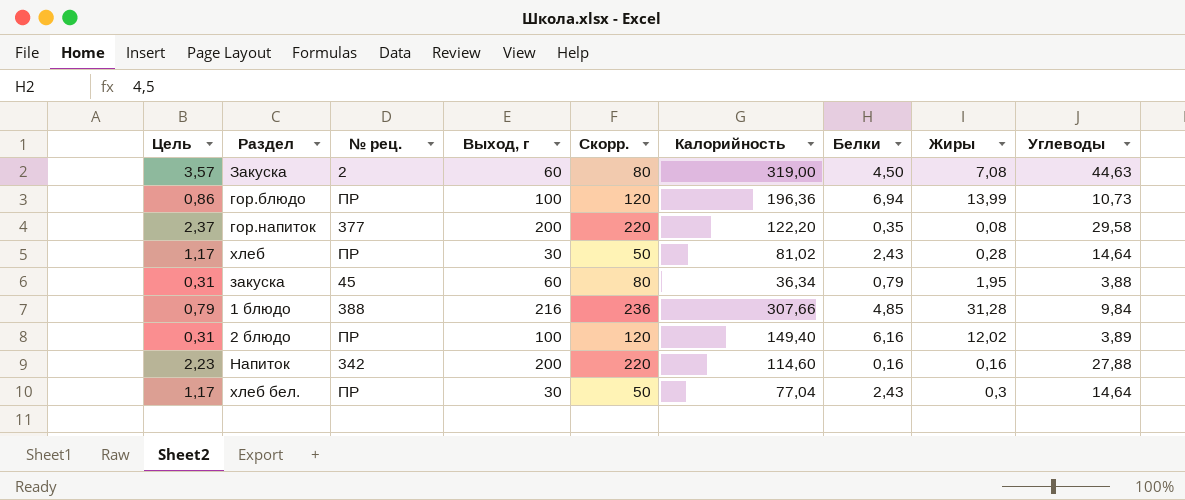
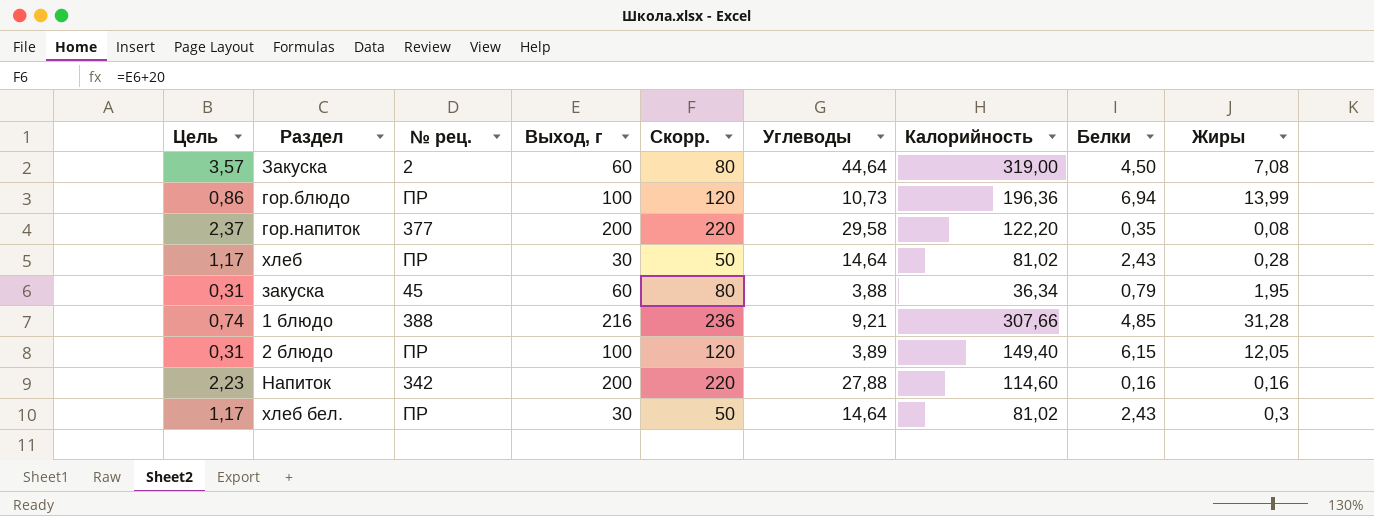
column Углеводы | position: 9 -> 6
Закуска | Углеводы: 44,63 -> 44,64
1 блюдо | Цель: 0,79 -> 0,74
1 блюдо | Углеводы: 9,84 -> 9,21
2 блюдо | Белки: 6,16 -> 6,15
2 блюдо | Жиры: 12,02 -> 12,05
хлеб бел. | Калорийность: 77,04 -> 81,02

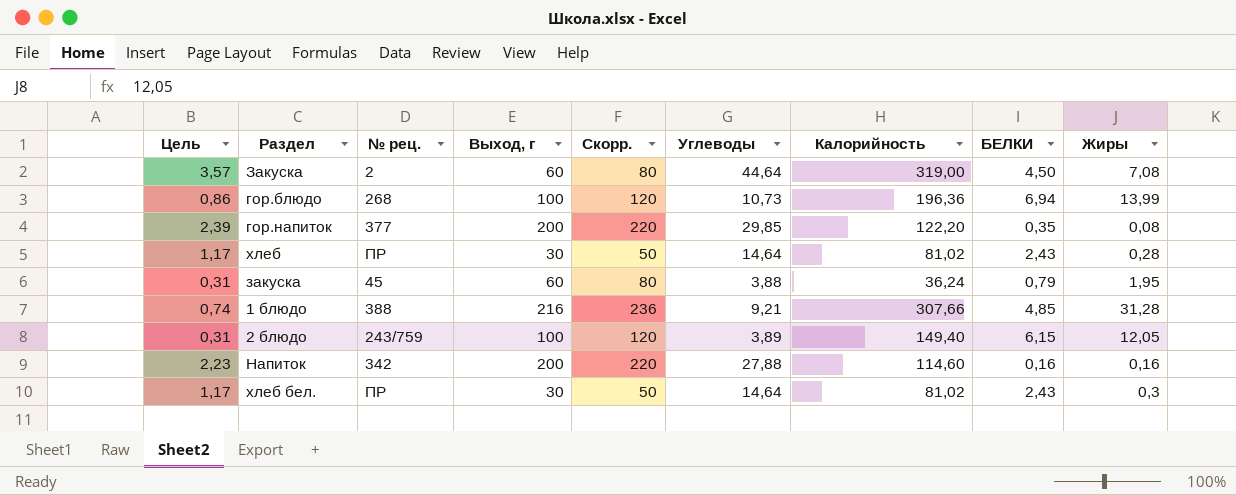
column name: Белки -> БЕЛКИ
гор.блюдо | № рец.: ПР -> 268
гор.напиток | Цель: 2,37 -> 2,39
гор.напиток | Углеводы: 29,58 -> 29,85
закуска | Калорийность: 36,34 -> 36,24
2 блюдо | № рец.: ПР -> 243/759

